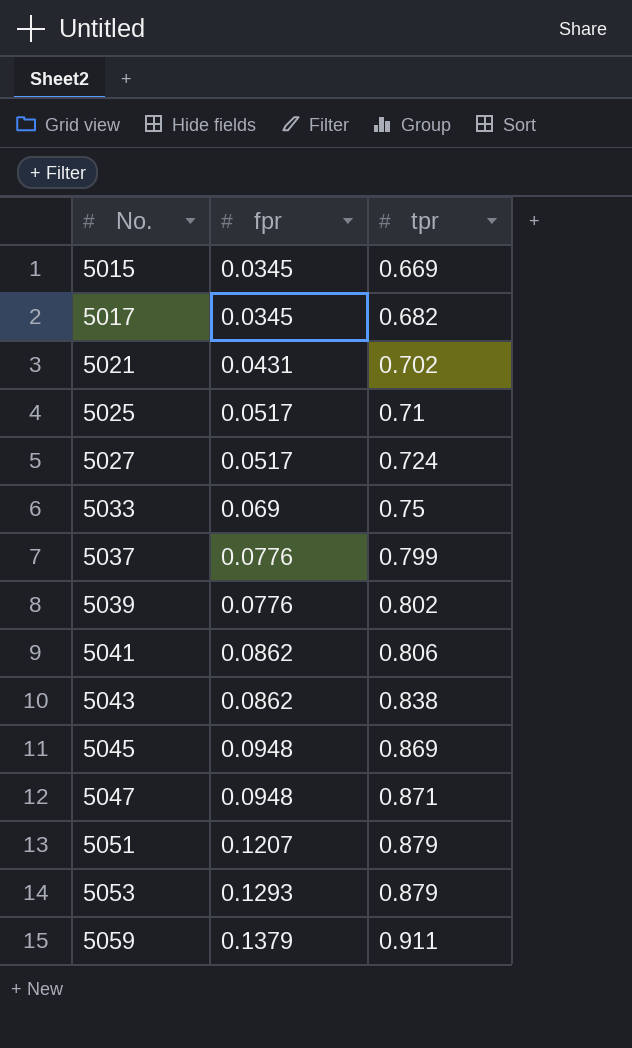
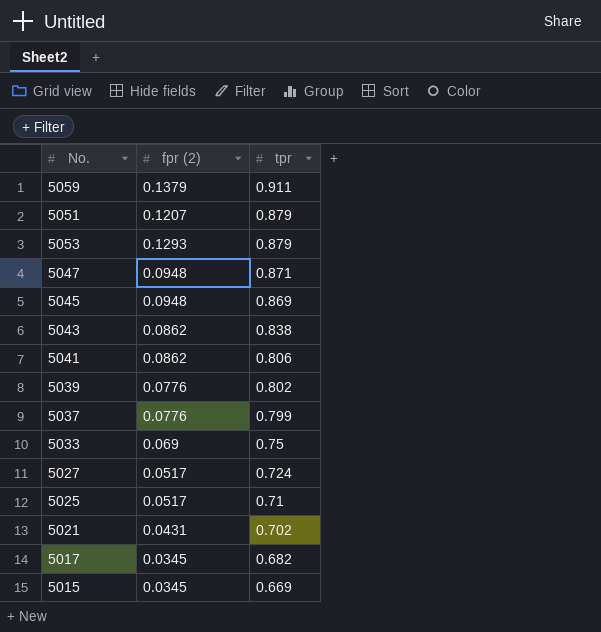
row order: No. ascending -> tpr descending
column name: fpr -> fpr (2)

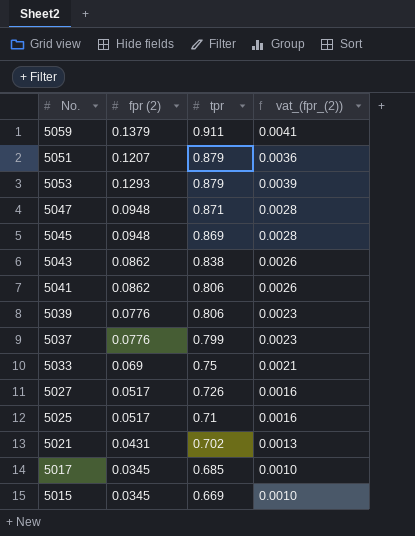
column vat_(fpr_(2)) | formula: none -> [fpr (2)] * 0.03
5039 | tpr: 0.802 -> 0.806
5027 | tpr: 0.724 -> 0.726
5017 | tpr: 0.682 -> 0.685

